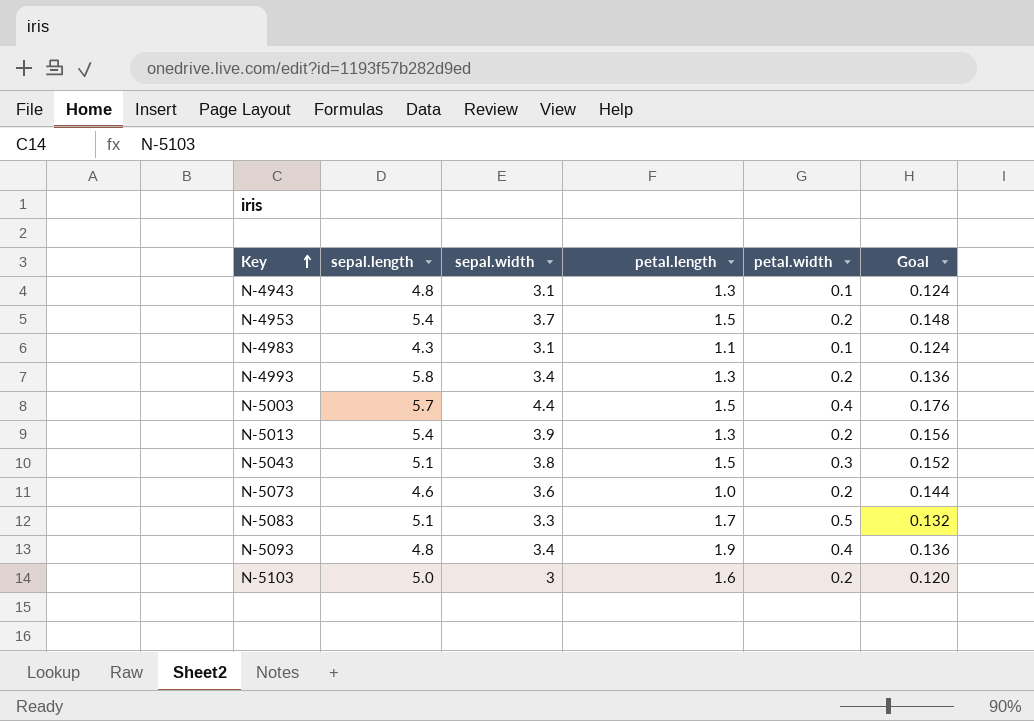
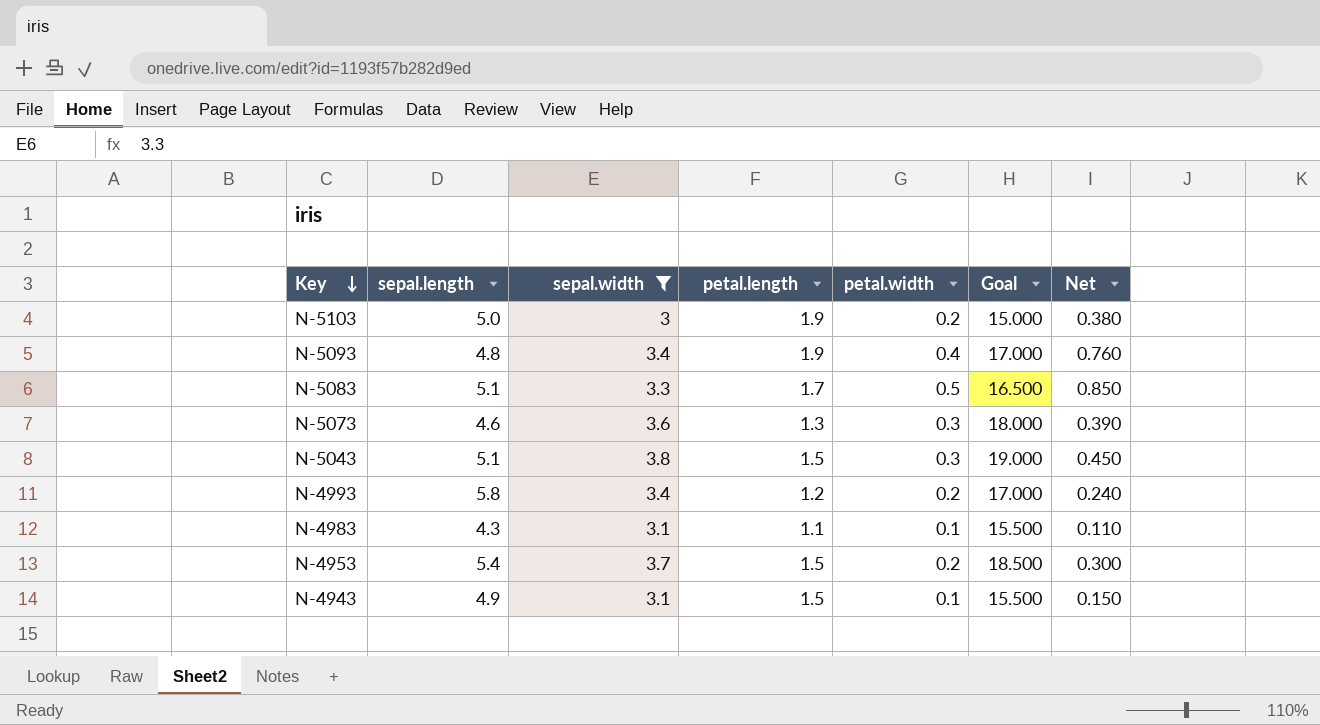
filter: none -> sepal.width <= 3.8
row order: Key ascending -> Key descending
column Goal | formula: [sepal.width] * 0.04 -> [sepal.width] * 5
column Net | formula: none -> [petal.length] * [petal.width]
N-5103 | petal.length: 1.6 -> 1.9
N-5073 | petal.length: 1.0 -> 1.3
N-5073 | petal.width: 0.2 -> 0.3
N-4993 | petal.length: 1.3 -> 1.2
N-4943 | sepal.length: 4.8 -> 4.9
N-4943 | petal.length: 1.3 -> 1.5

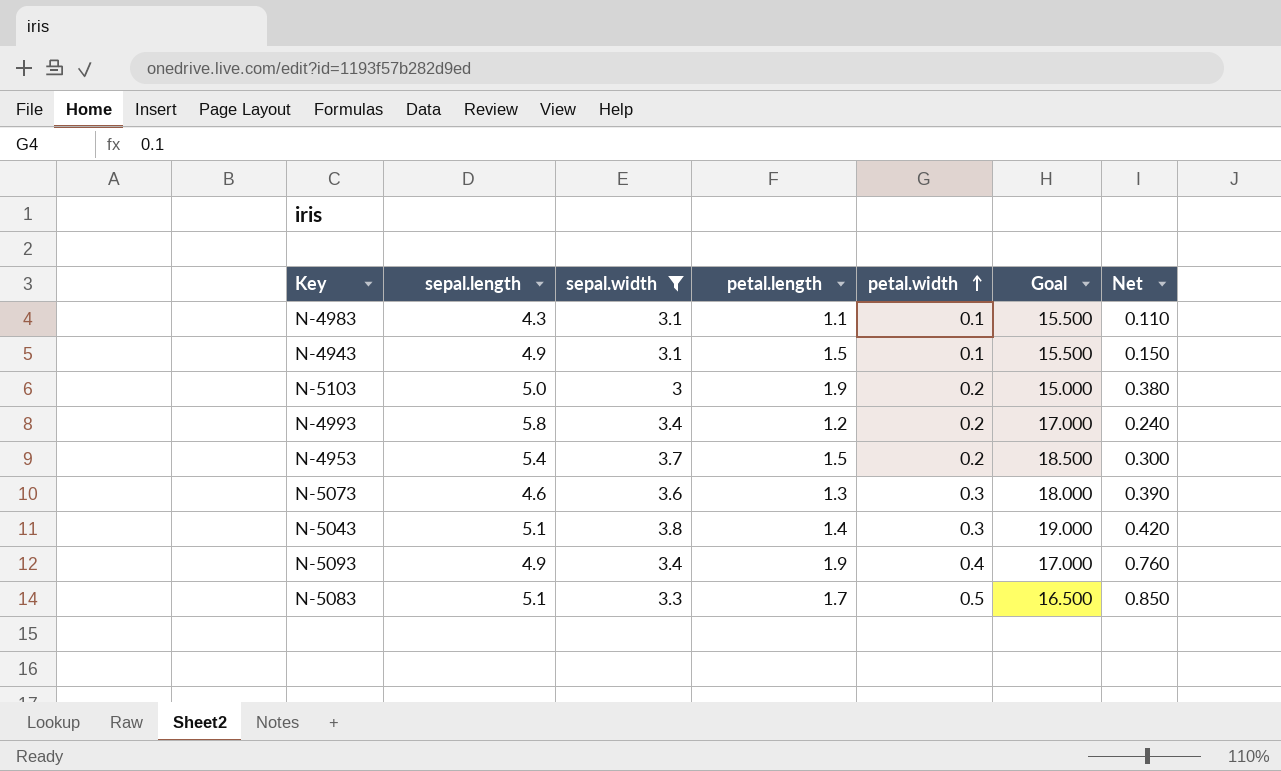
row order: Key descending -> petal.width ascending
N-5043 | petal.length: 1.5 -> 1.4
N-5043 | Net: 0.450 -> 0.420
N-5093 | sepal.length: 4.8 -> 4.9

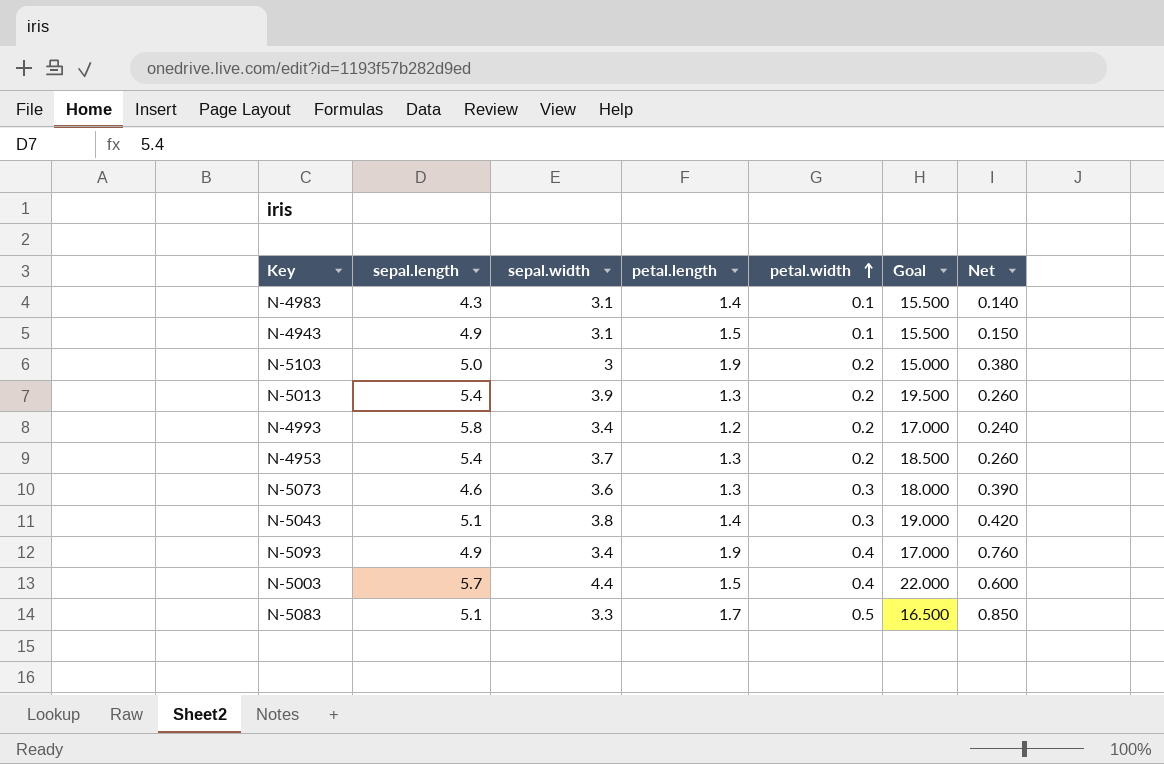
filter: sepal.width <= 3.8 -> none
N-4983 | petal.length: 1.1 -> 1.4
N-4983 | Net: 0.110 -> 0.140
N-4953 | petal.length: 1.5 -> 1.3
N-4953 | Net: 0.300 -> 0.260

